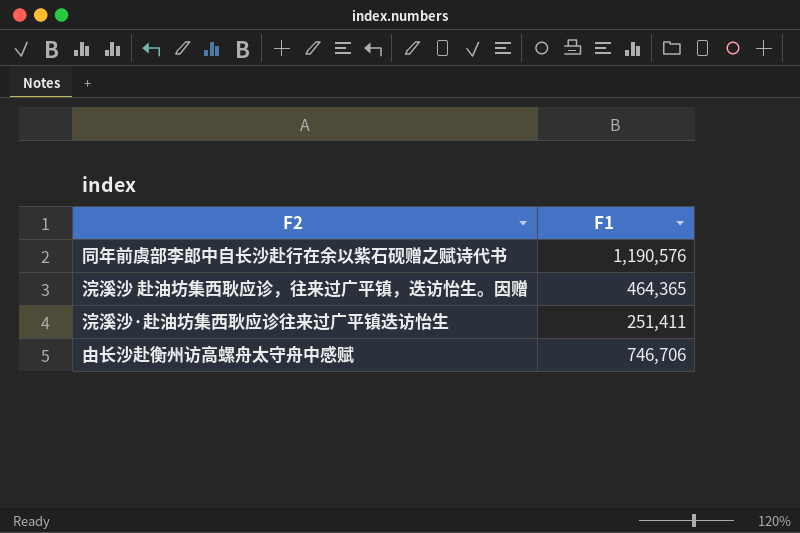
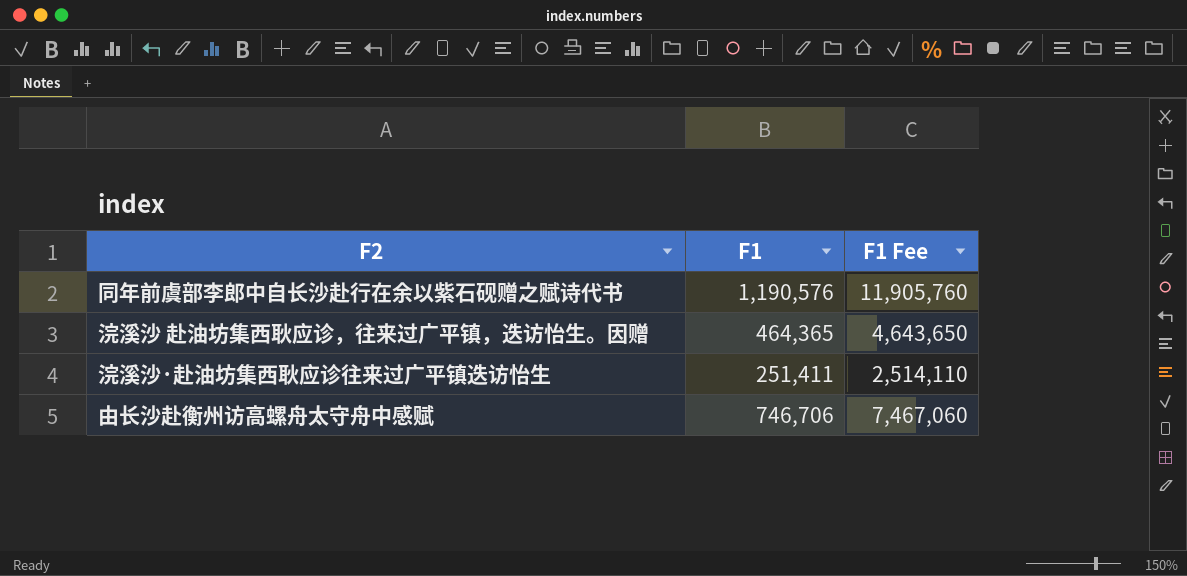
column F1 Fee | formula: none -> [F1] * 10

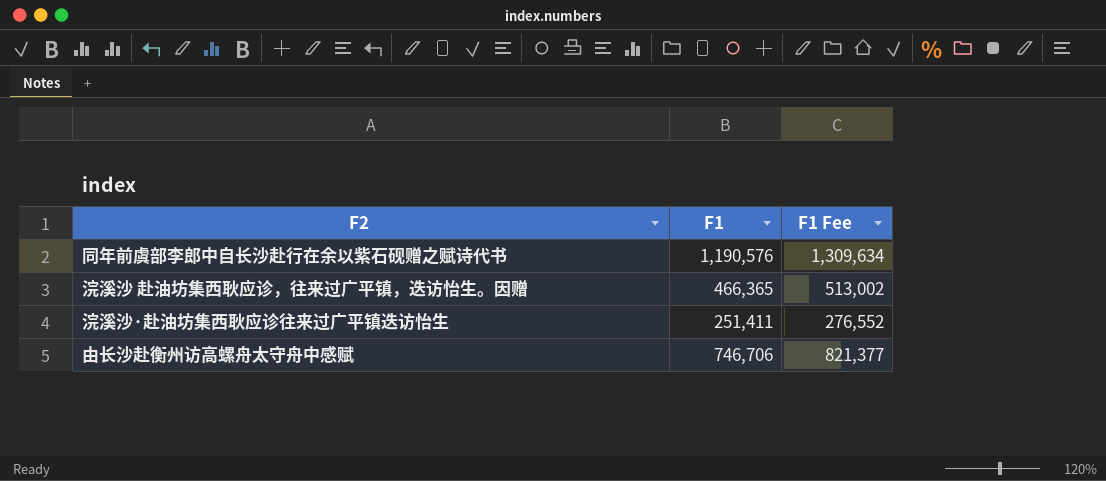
column F1 Fee | formula: [F1] * 10 -> [F1] * 1.1
浣溪沙 赴油坊集西耿应诊，往来过广平镇，迭访怡生。因赠 | F1: 464,365 -> 466,365

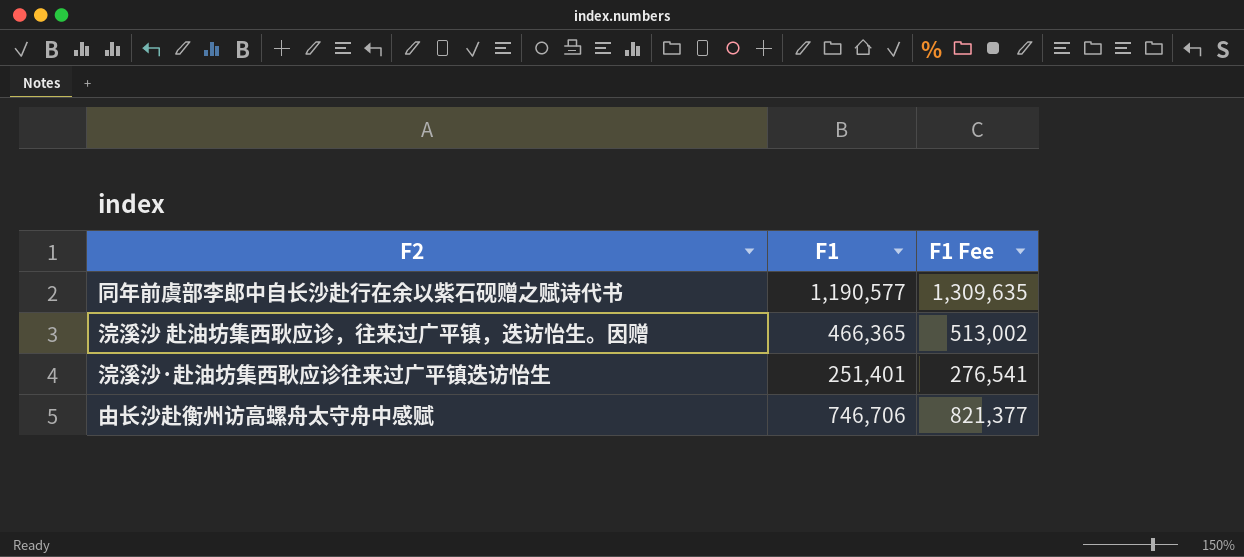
同年前虞部李郎中自长沙赴行在余以紫石砚赠之赋诗代书 | F1: 1,190,576 -> 1,190,577
同年前虞部李郎中自长沙赴行在余以紫石砚赠之赋诗代书 | F1 Fee: 1,309,634 -> 1,309,635
浣溪沙·赴油坊集西耿应诊往来过广平镇迭访怡生 | F1: 251,411 -> 251,401
浣溪沙·赴油坊集西耿应诊往来过广平镇迭访怡生 | F1 Fee: 276,552 -> 276,541

